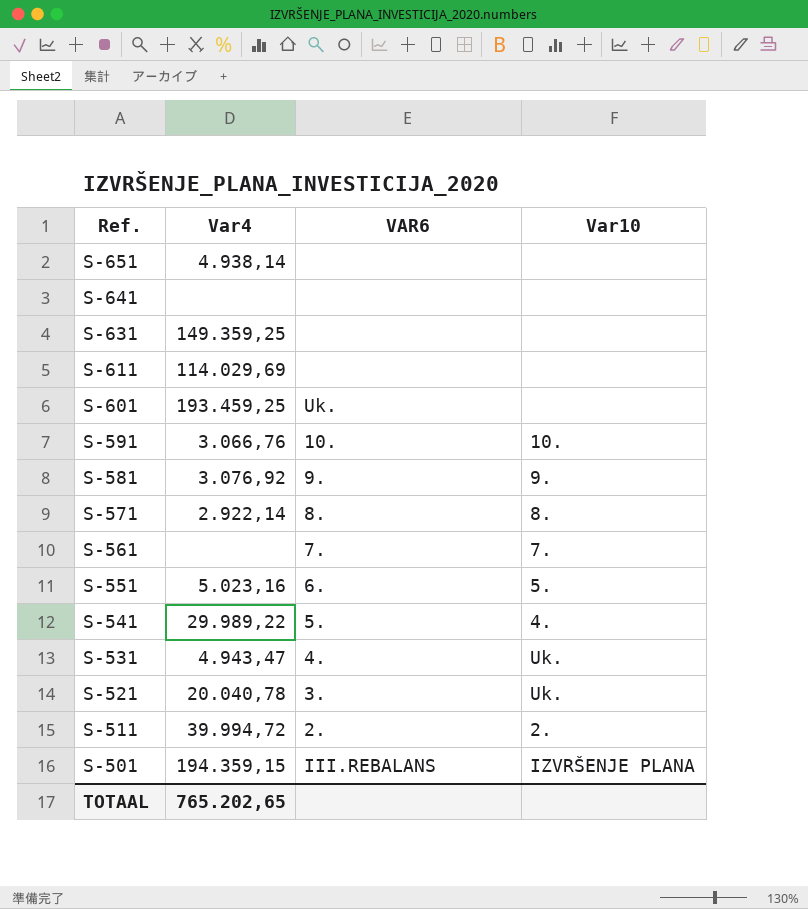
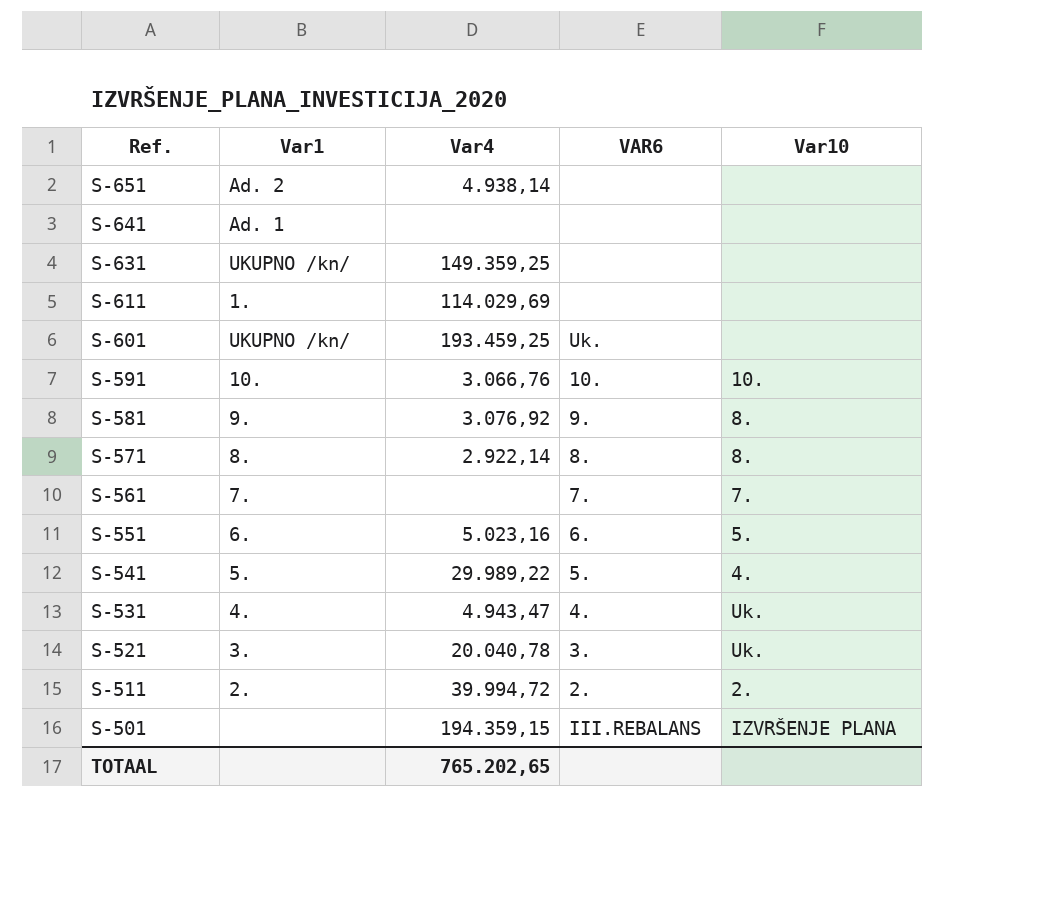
column Var1 | position: none -> 2
S-581 | Var10: 9. -> 8.

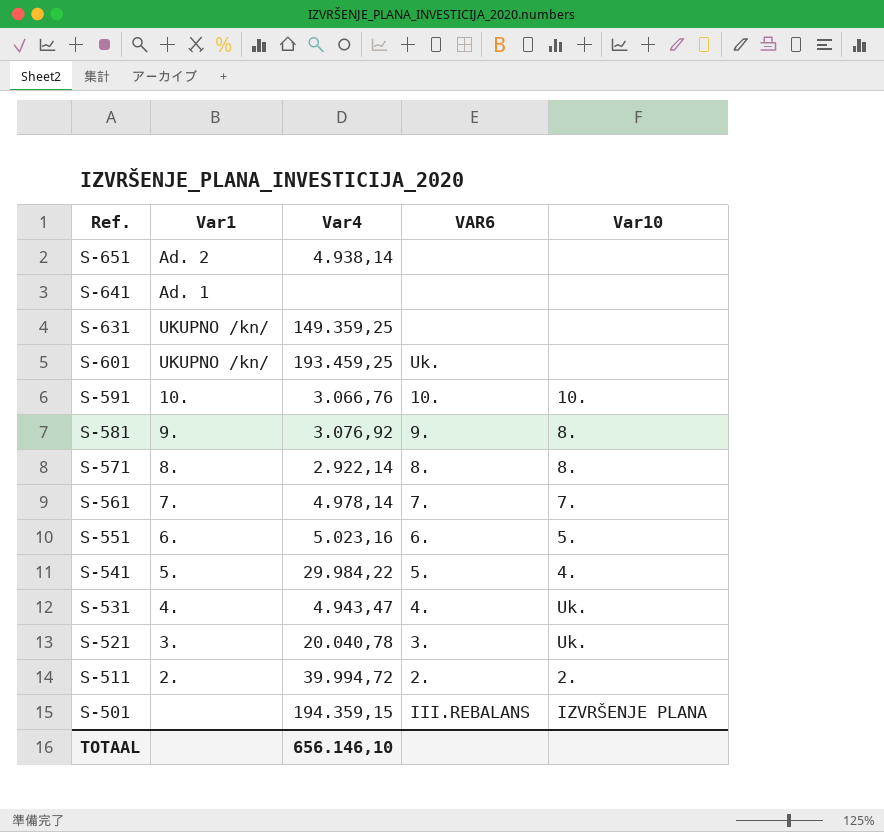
row S-611: 1. | 114.029,69 | none | none -> none
S-561 | Var4: none -> 4.978,14
S-541 | Var4: 29.989,22 -> 29.984,22
TOTAAL | Var4: 765.202,65 -> 656.146,10

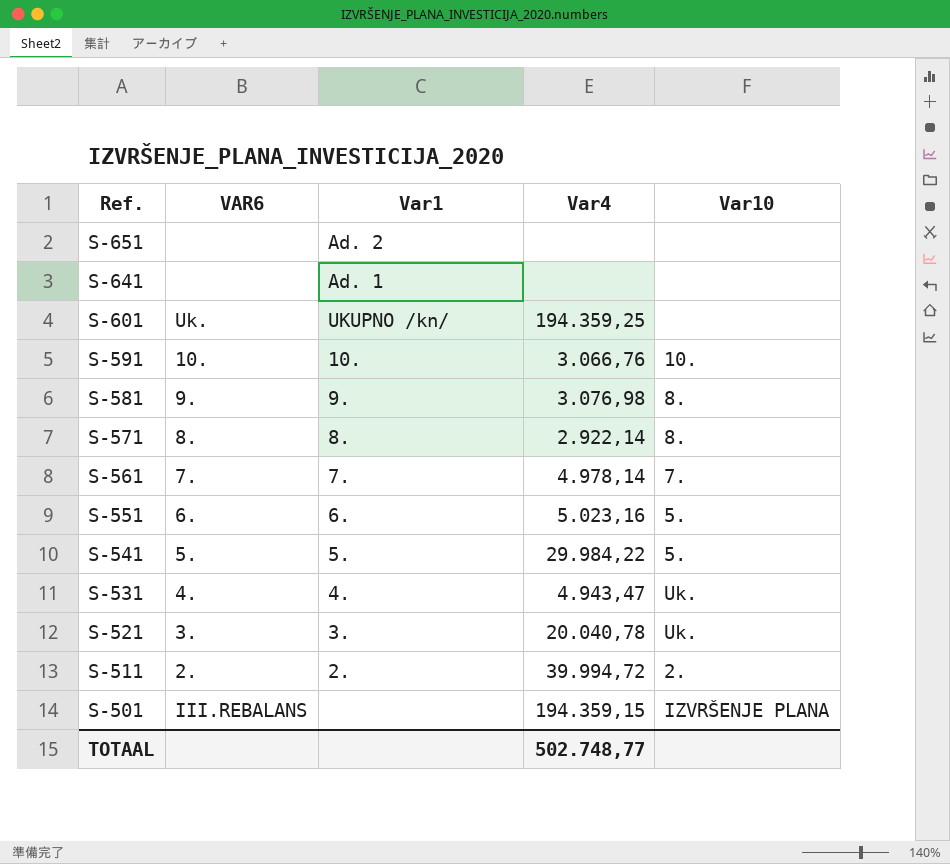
column VAR6 | position: 4 -> 2
row S-631: UKUPNO /kn/ | 149.359,25 | none | none -> none
S-651 | Var4: 4.938,14 -> none
S-601 | Var4: 193.459,25 -> 194.359,25
S-581 | Var4: 3.076,92 -> 3.076,98
S-541 | Var10: 4. -> 5.
TOTAAL | Var4: 656.146,10 -> 502.748,77

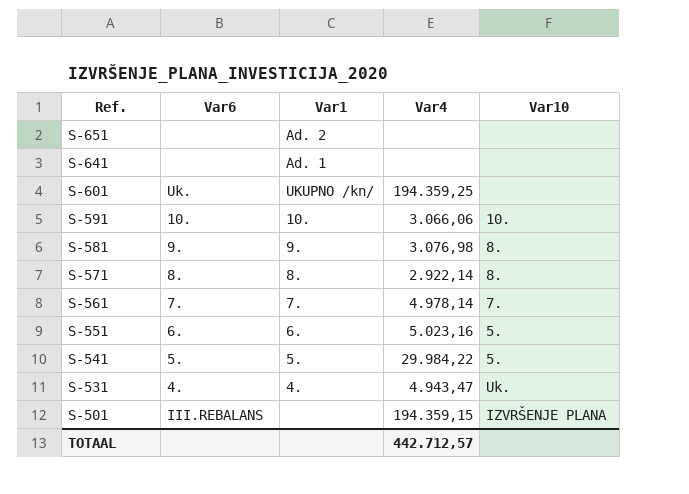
column name: VAR6 -> Var6
row S-521: 3. | 3. | 20.040,78 | Uk. -> none
row S-511: 2. | 2. | 39.994,72 | 2. -> none
S-591 | Var4: 3.066,76 -> 3.066,06
TOTAAL | Var4: 502.748,77 -> 442.712,57

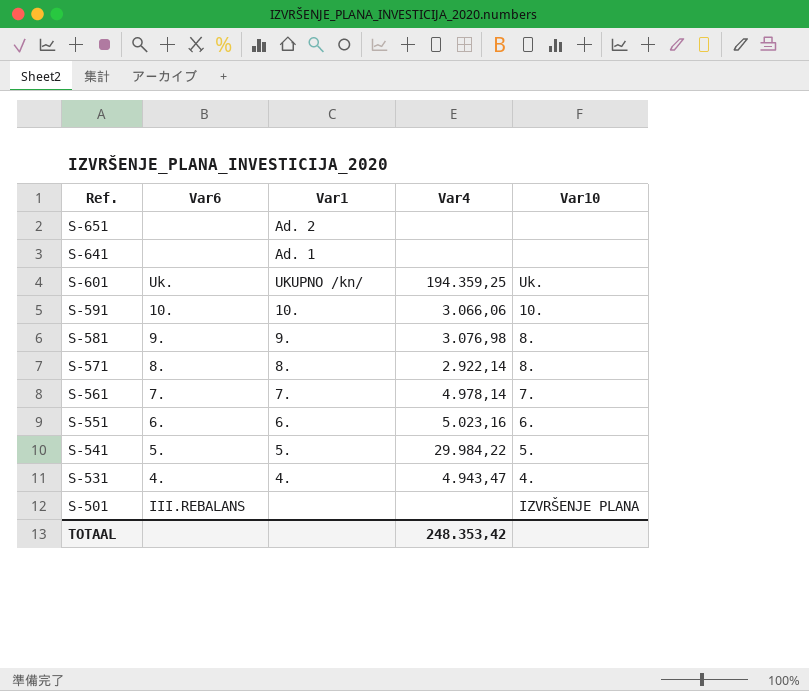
S-601 | Var10: none -> Uk.
S-551 | Var10: 5. -> 6.
S-531 | Var10: Uk. -> 4.
S-501 | Var4: 194.359,15 -> none
TOTAAL | Var4: 442.712,57 -> 248.353,42

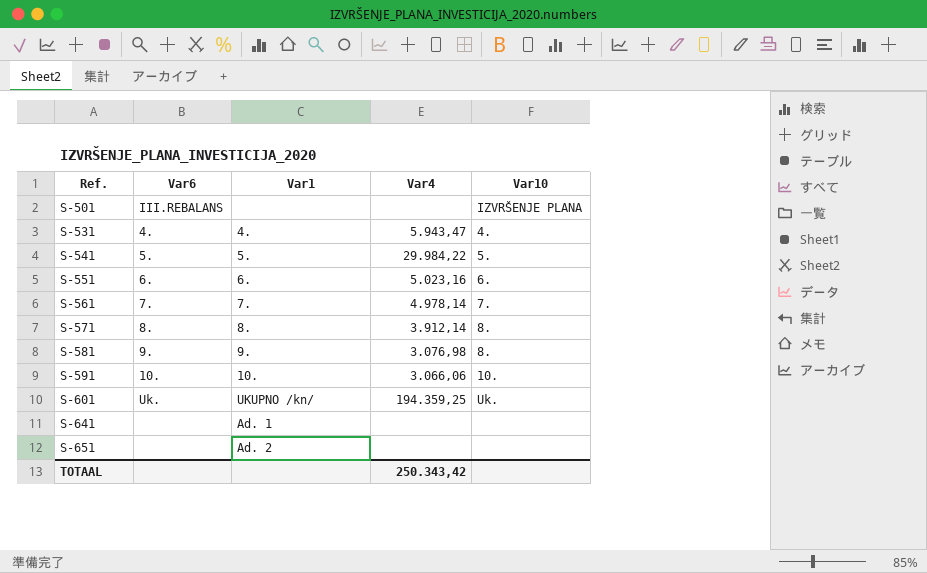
row order: Ref. descending -> Ref. ascending
S-531 | Var4: 4.943,47 -> 5.943,47
S-571 | Var4: 2.922,14 -> 3.912,14
TOTAAL | Var4: 248.353,42 -> 250.343,42

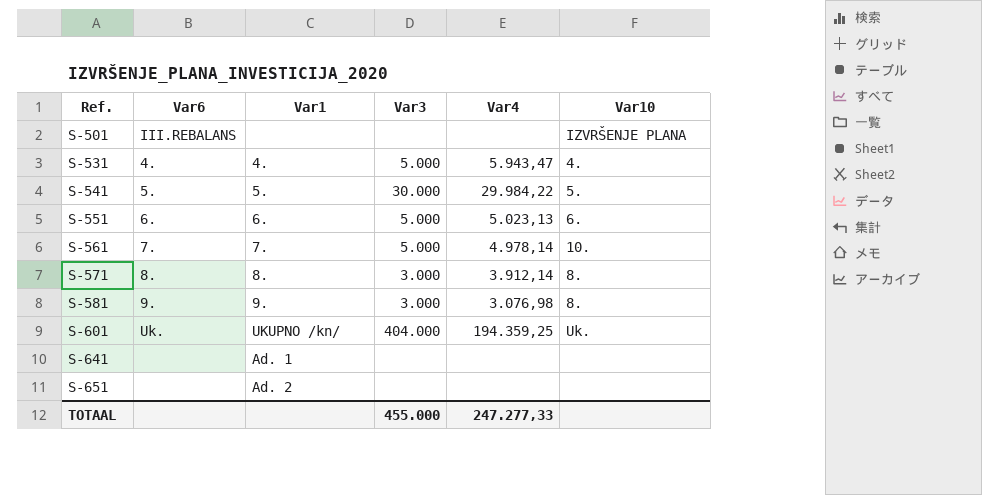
column Var3 | position: none -> 4
row S-591: 10. | 10. | 3.066,06 | 10. -> none
S-551 | Var4: 5.023,16 -> 5.023,13
S-561 | Var10: 7. -> 10.
TOTAAL | Var4: 250.343,42 -> 247.277,33

